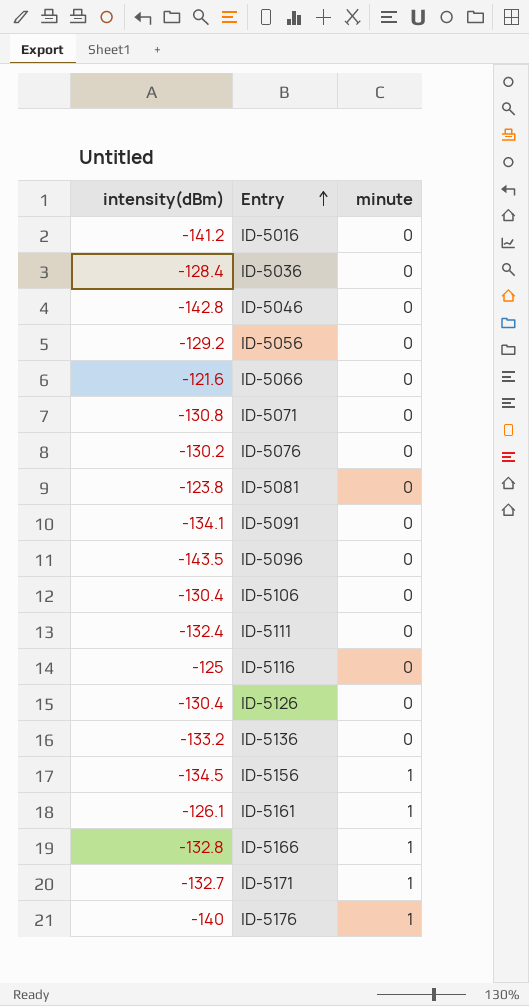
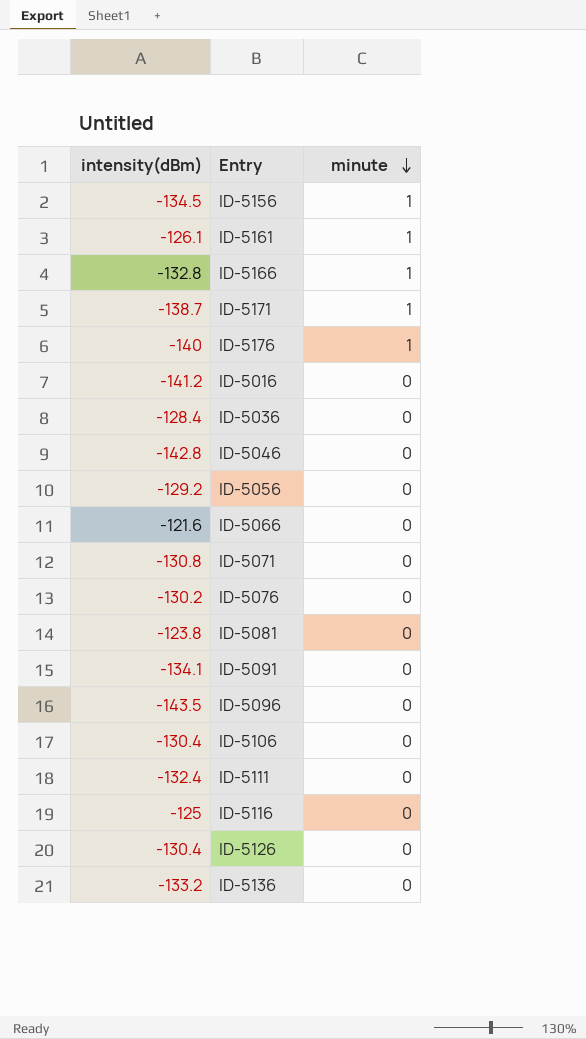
row order: Entry ascending -> minute descending
ID-5171 | intensity(dBm): -132.7 -> -138.7

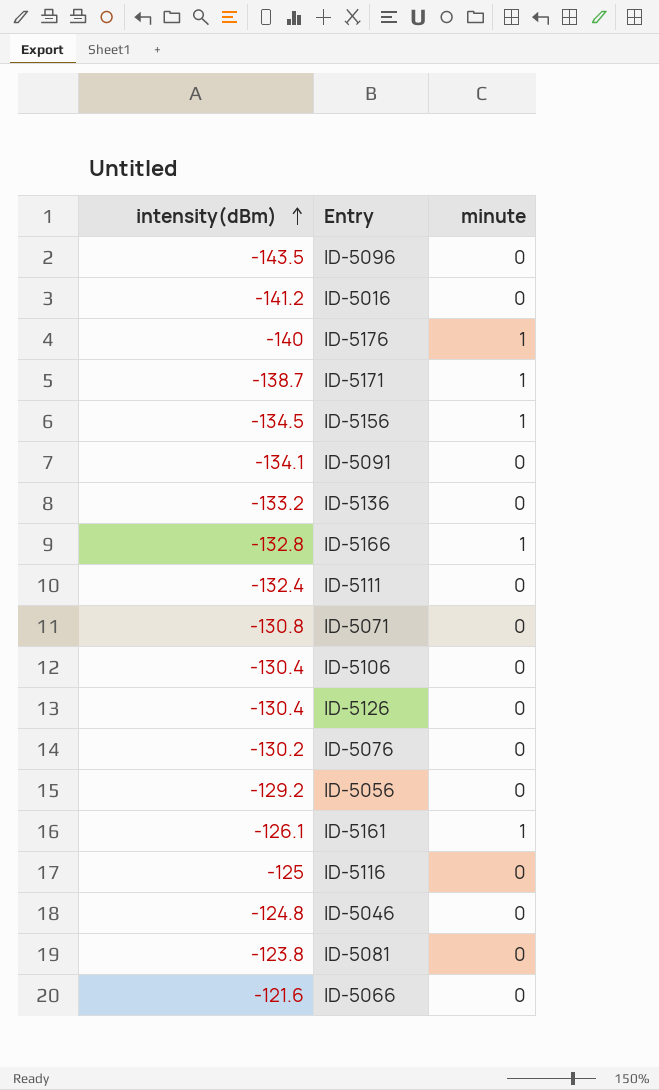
row order: minute descending -> intensity(dBm) ascending
row ID-5036: -128.4 | 0 -> none
ID-5046 | intensity(dBm): -142.8 -> -124.8

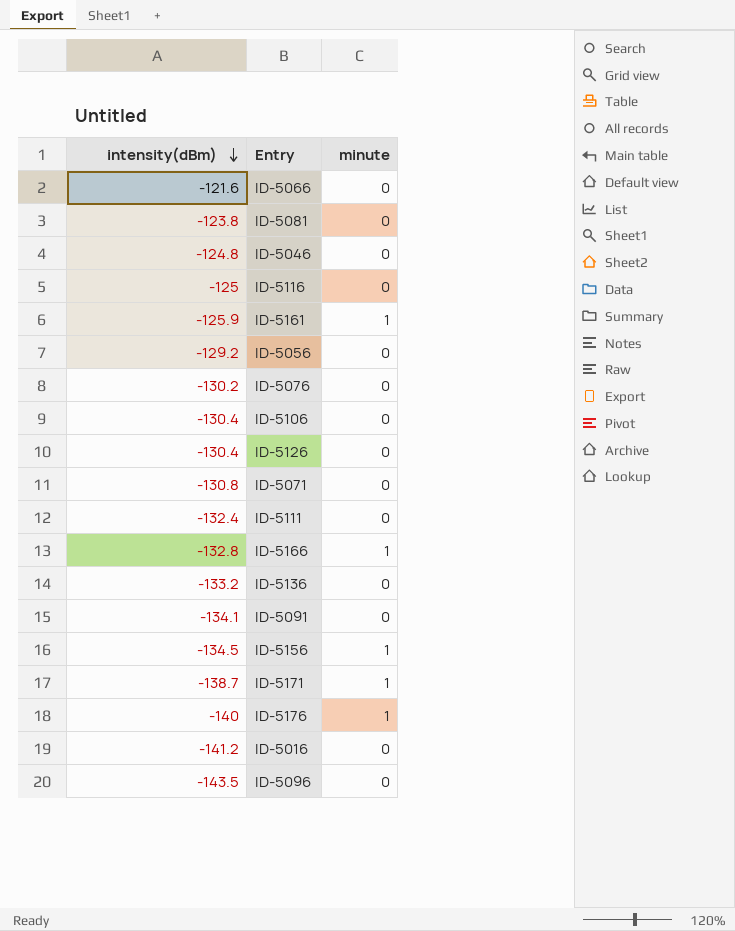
row order: intensity(dBm) ascending -> intensity(dBm) descending
ID-5161 | intensity(dBm): -126.1 -> -125.9

